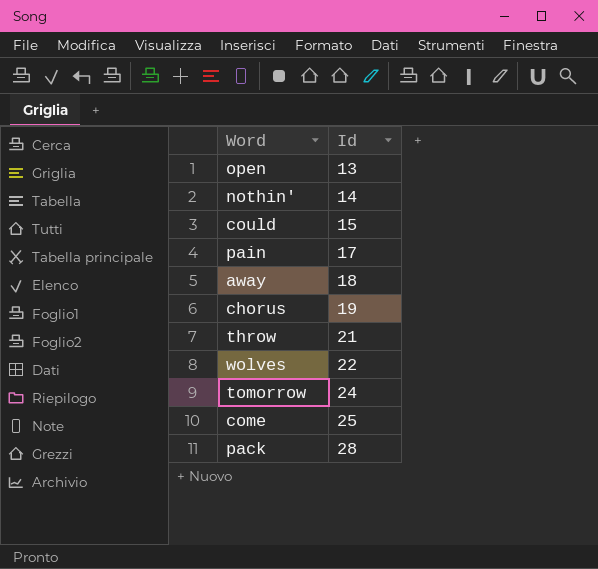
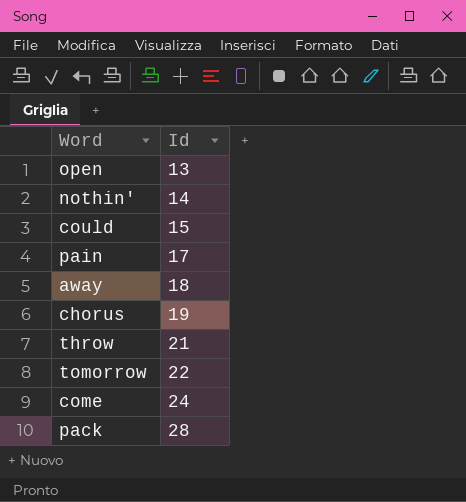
row wolves: 22 -> none
tomorrow | Id: 24 -> 22
come | Id: 25 -> 24

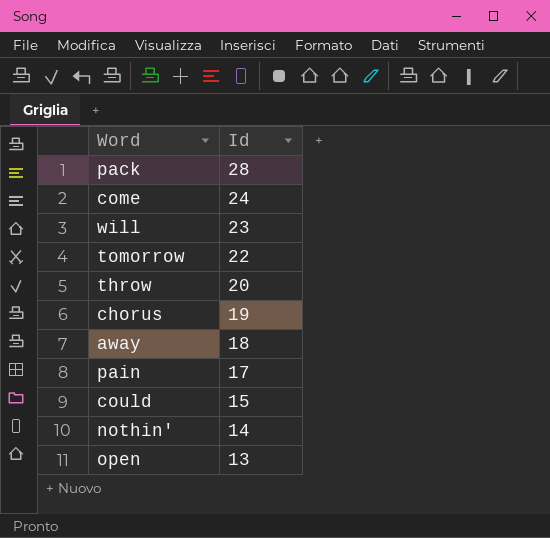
row order: Id ascending -> Id descending
row will: none -> 23
throw | Id: 21 -> 20

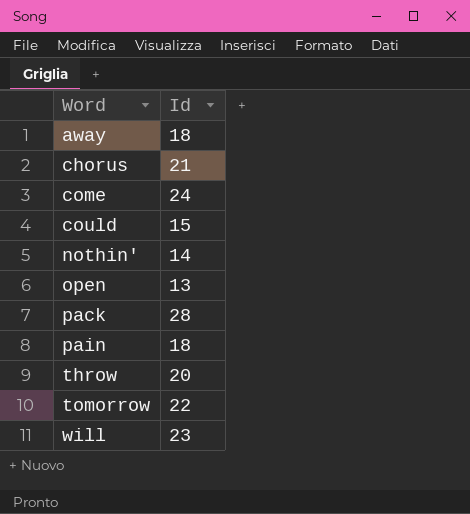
row order: Id descending -> Word ascending
chorus | Id: 19 -> 21
pain | Id: 17 -> 18

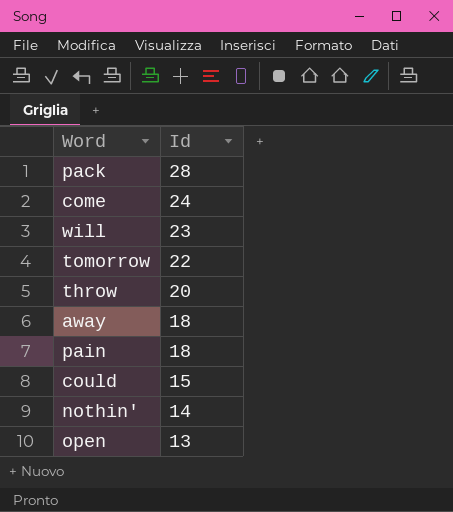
row order: Word ascending -> Id descending
row chorus: 21 -> none

